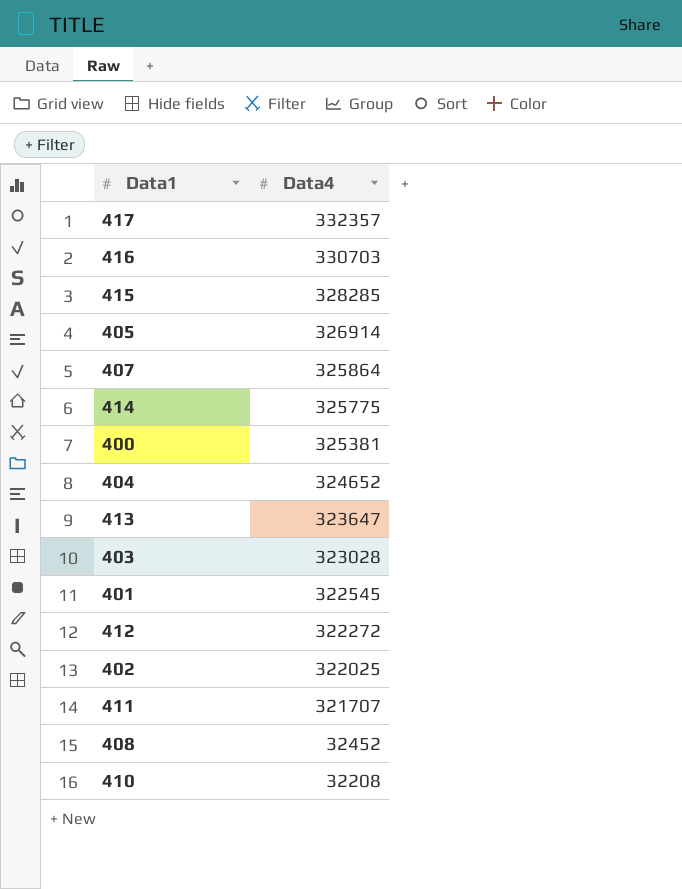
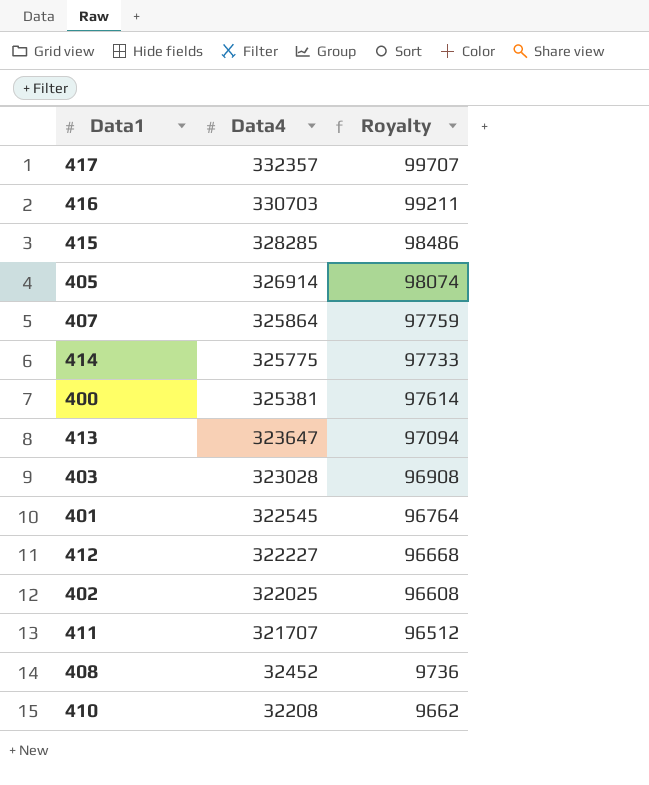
column Royalty | formula: none -> [Data4] * 0.3
row 404: 324652 -> none
412 | Data4: 322272 -> 322227

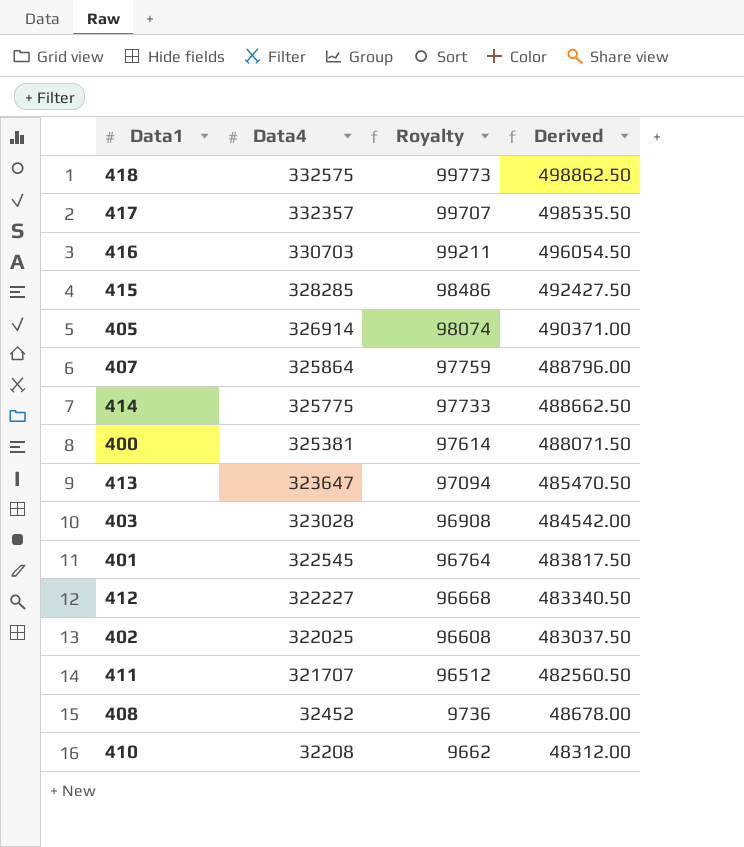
column Derived | formula: none -> [Data4] * 1.5
row 418: none -> 332575 | 99773 | 498862.50

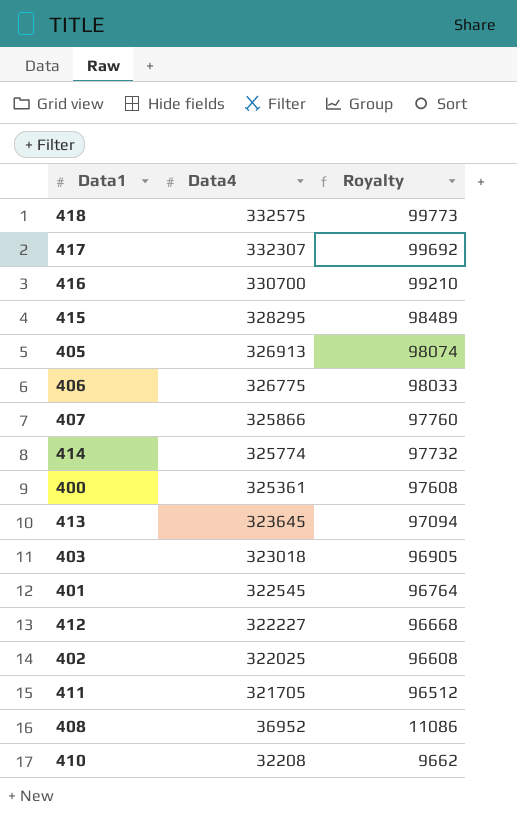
column Derived | formula: [Data4] * 1.5 -> none
417 | Data4: 332357 -> 332307
417 | Royalty: 99707 -> 99692
416 | Data4: 330703 -> 330700
416 | Royalty: 99211 -> 99210
415 | Data4: 328285 -> 328295
415 | Royalty: 98486 -> 98489
405 | Data4: 326914 -> 326913
row 406: none -> 326775 | 98033
407 | Data4: 325864 -> 325866
407 | Royalty: 97759 -> 97760
414 | Data4: 325775 -> 325774
414 | Royalty: 97733 -> 97732
400 | Data4: 325381 -> 325361
400 | Royalty: 97614 -> 97608
413 | Data4: 323647 -> 323645
403 | Data4: 323028 -> 323018
403 | Royalty: 96908 -> 96905
411 | Data4: 321707 -> 321705
408 | Data4: 32452 -> 36952
408 | Royalty: 9736 -> 11086

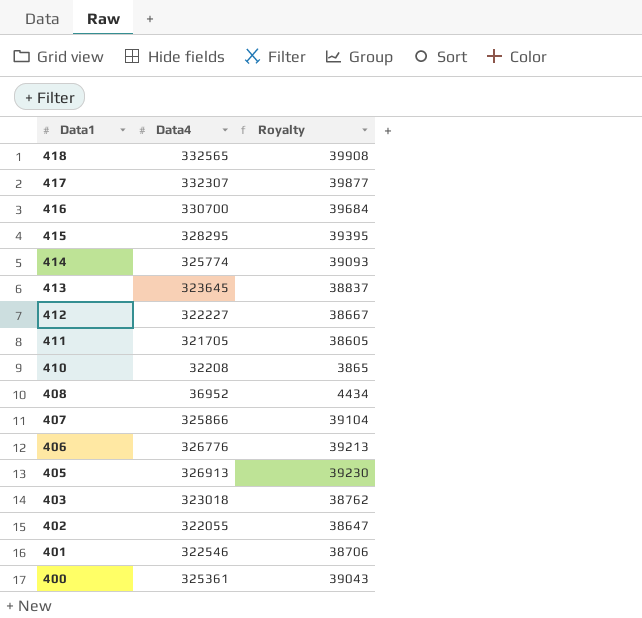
row order: Data4 descending -> Data1 descending
column Royalty | formula: [Data4] * 0.3 -> [Data4] * 0.12
418 | Data4: 332575 -> 332565
406 | Data4: 326775 -> 326776
402 | Data4: 322025 -> 322055
401 | Data4: 322545 -> 322546

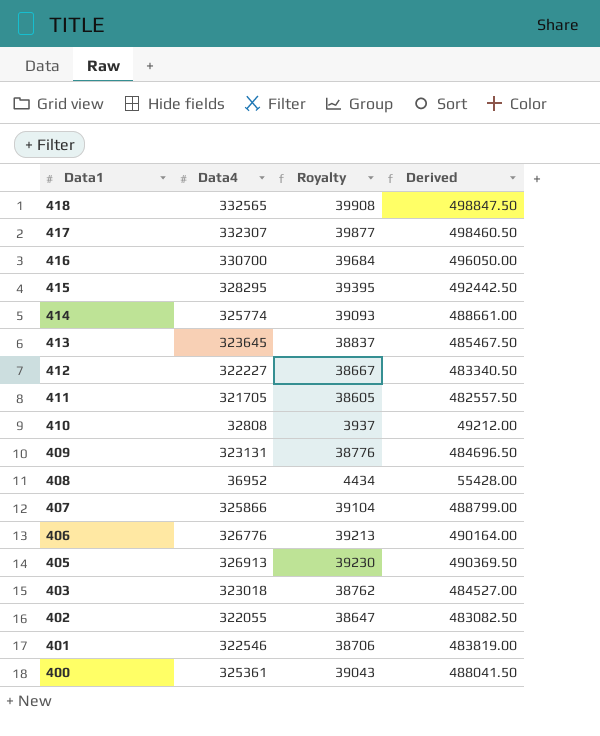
column Derived | formula: none -> [Data4] * 1.5
410 | Data4: 32208 -> 32808
410 | Royalty: 3865 -> 3937
row 409: none -> 323131 | 38776 | 484696.50

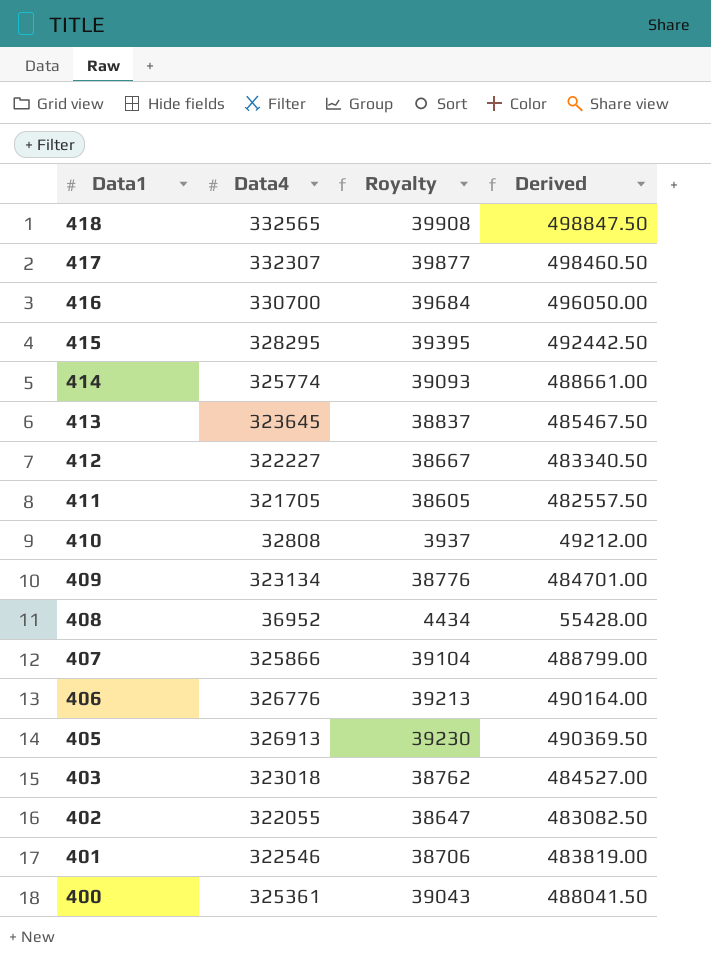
409 | Data4: 323131 -> 323134
409 | Derived: 484696.50 -> 484701.00

